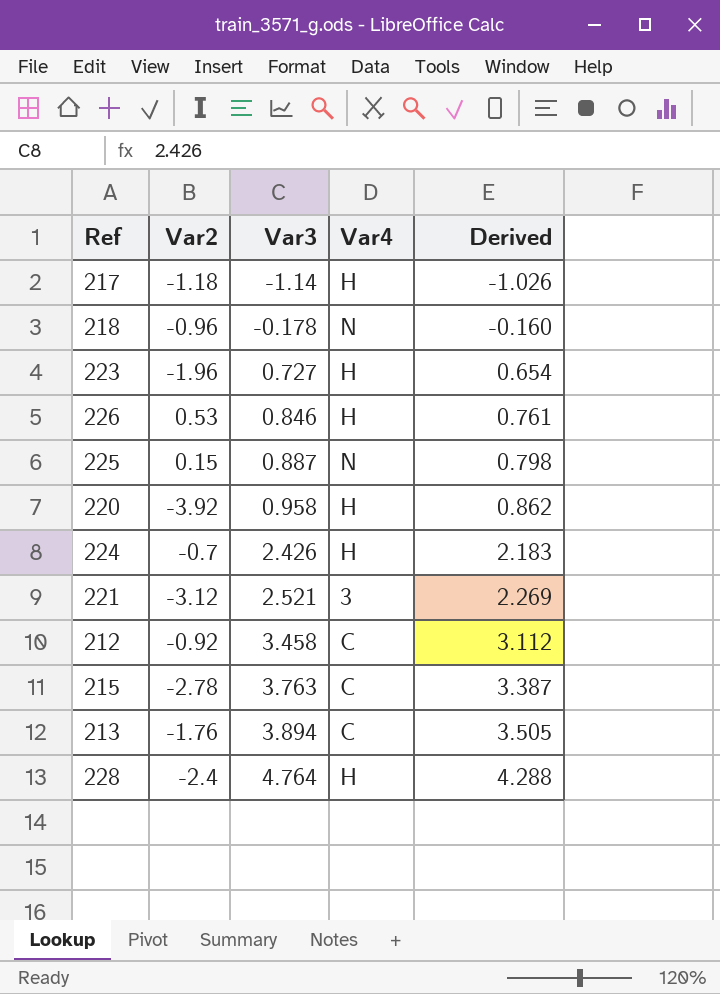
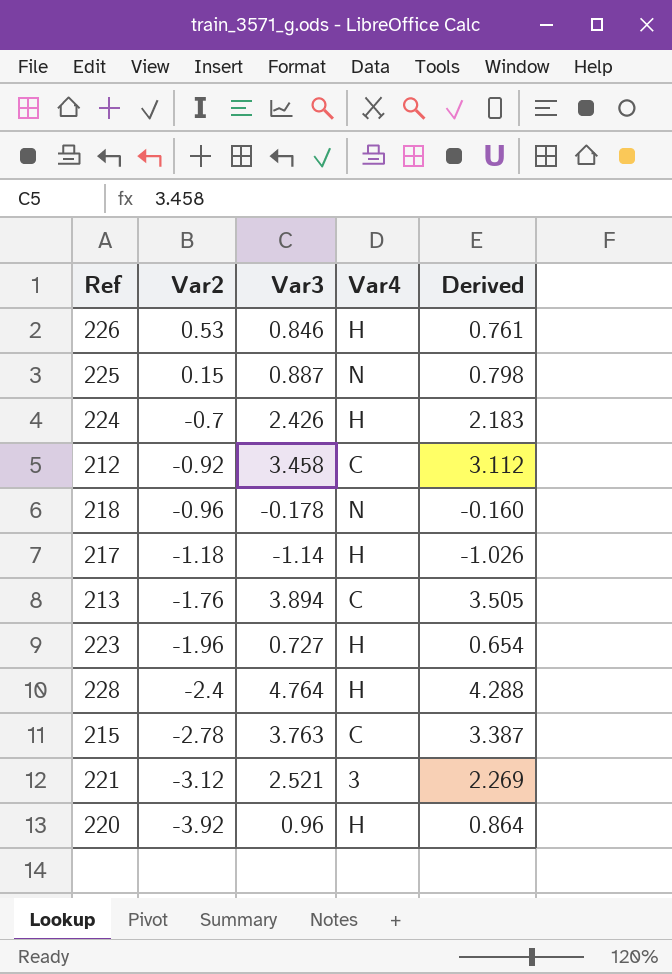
row order: Var3 ascending -> Var2 descending
220 | Var3: 0.958 -> 0.96
220 | Derived: 0.862 -> 0.864

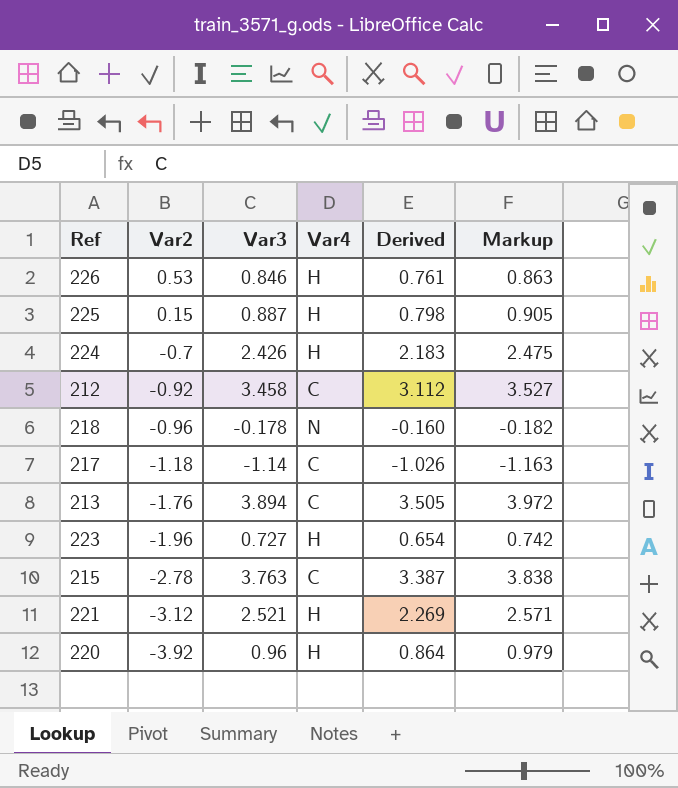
column Markup | formula: none -> [Var3] * 1.02
row 228: -2.4 | 4.764 | H | 4.288 -> none
225 | Var4: N -> H
217 | Var4: H -> C
221 | Var4: 3 -> H

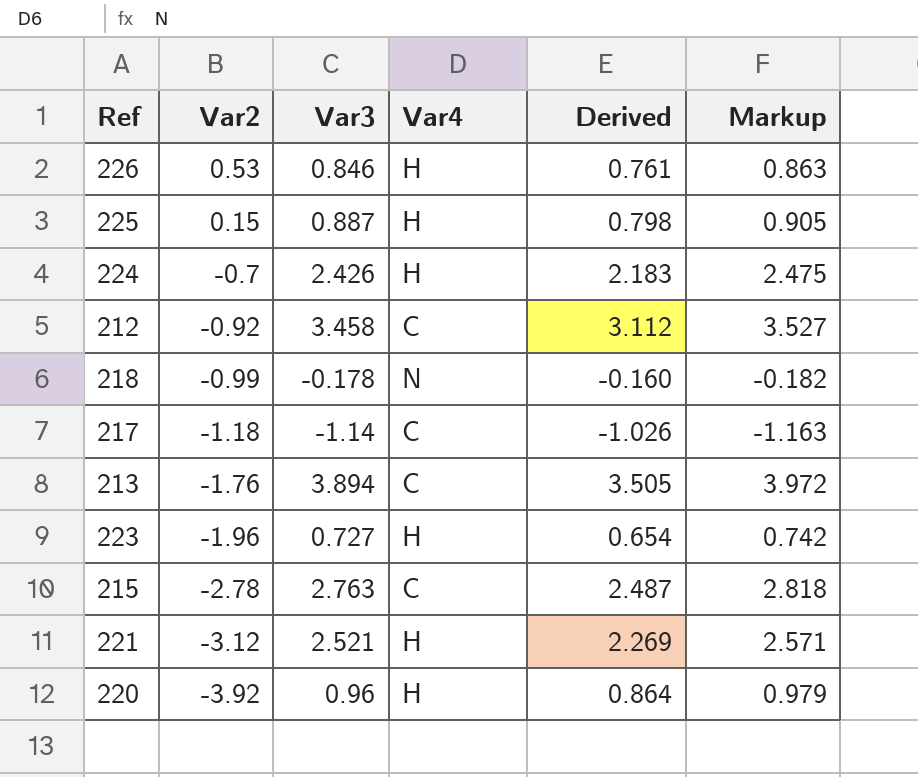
218 | Var2: -0.96 -> -0.99
215 | Var3: 3.763 -> 2.763
215 | Derived: 3.387 -> 2.487
215 | Markup: 3.838 -> 2.818

